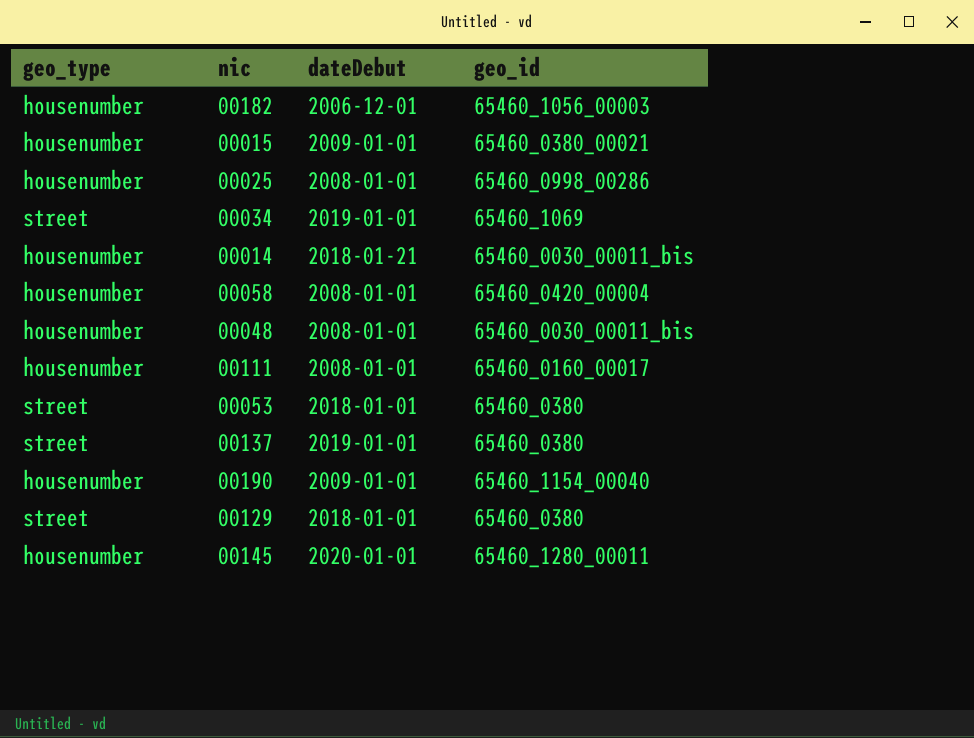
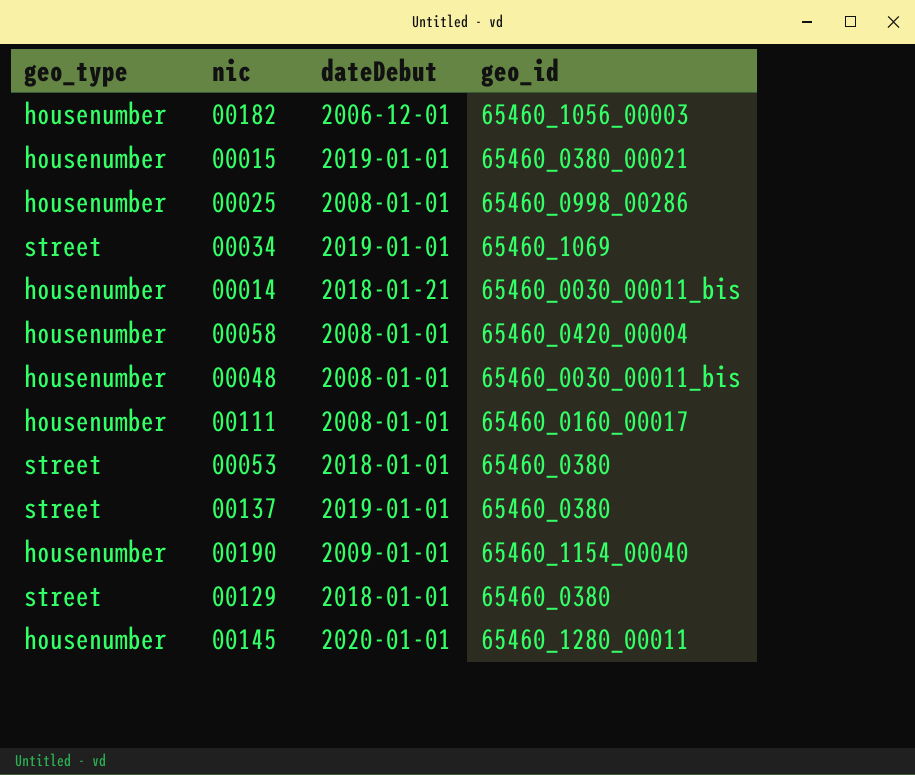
00015 | dateDebut: 2009-01-01 -> 2019-01-01

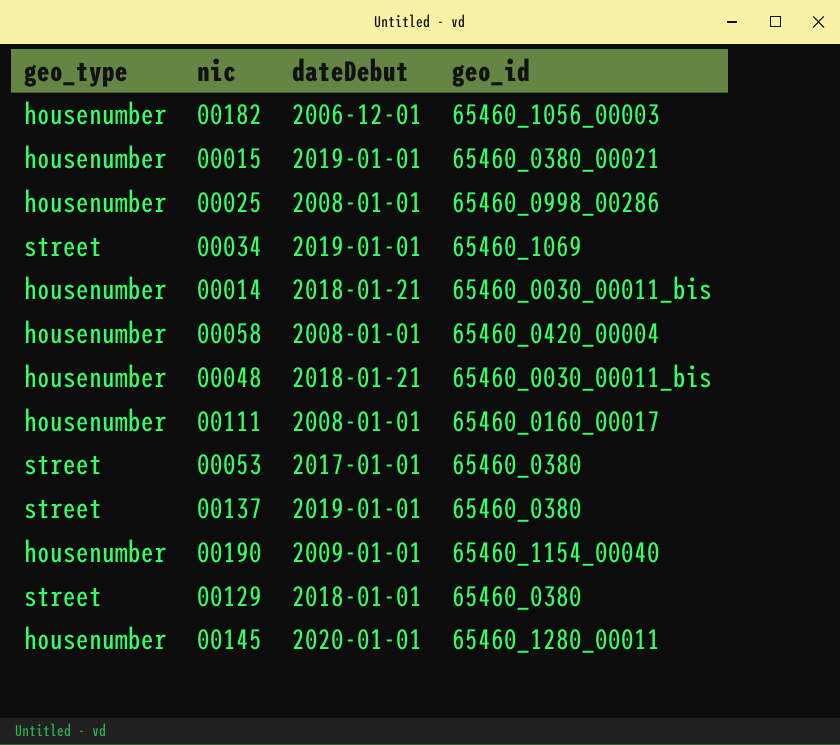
00048 | dateDebut: 2008-01-01 -> 2018-01-21
00053 | dateDebut: 2018-01-01 -> 2017-01-01

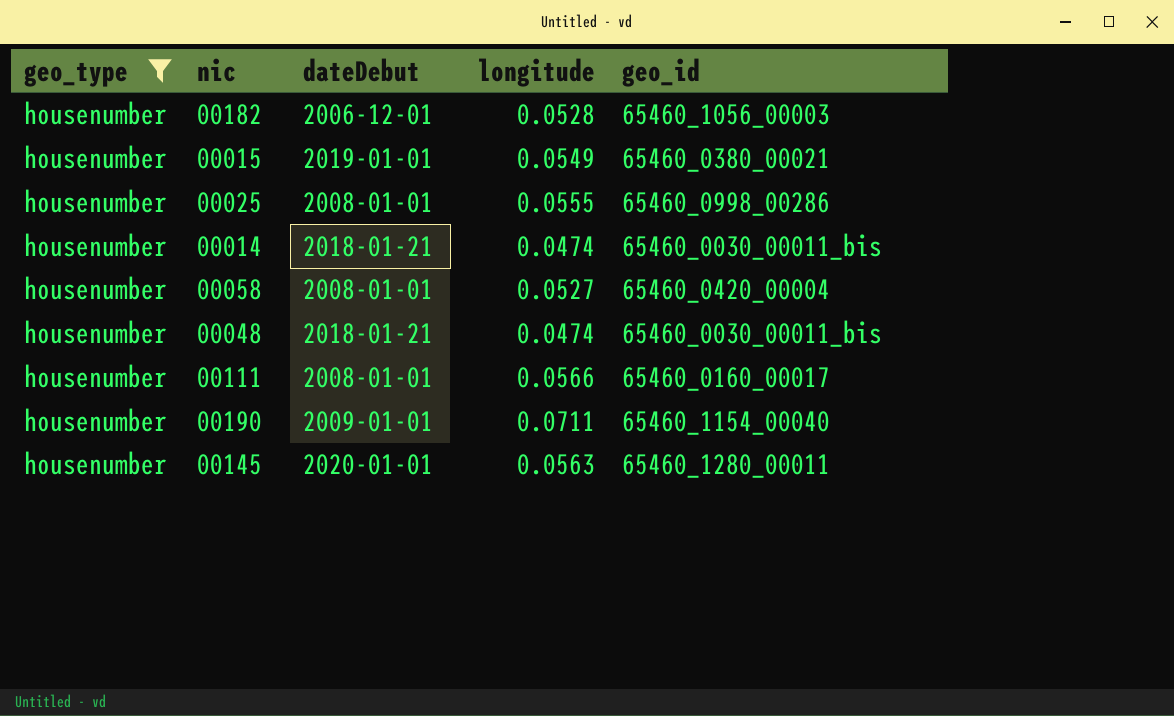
filter: none -> geo_type = housenumber
column longitude | position: none -> 4

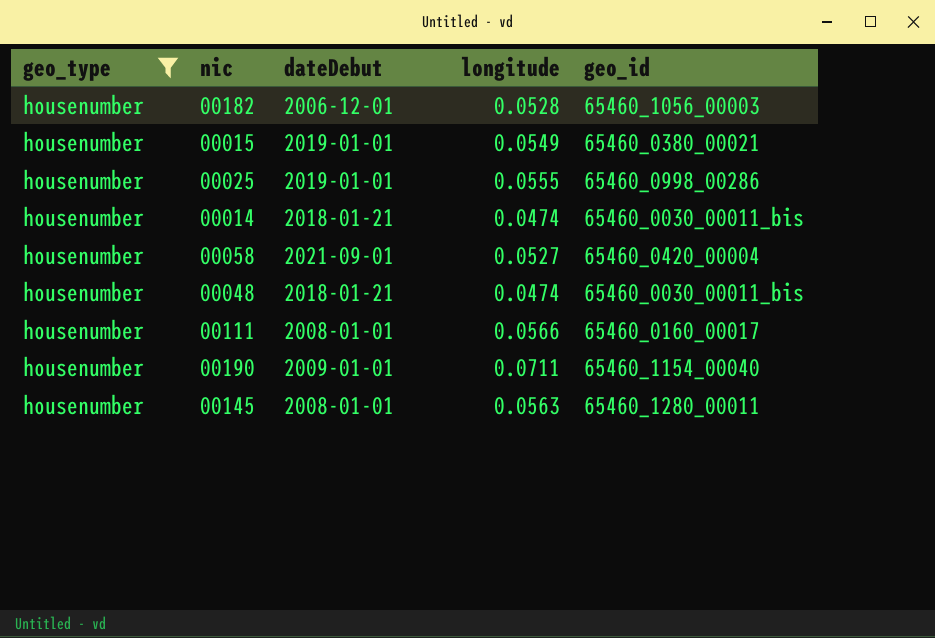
00025 | dateDebut: 2008-01-01 -> 2019-01-01
00058 | dateDebut: 2008-01-01 -> 2021-09-01
00145 | dateDebut: 2020-01-01 -> 2008-01-01

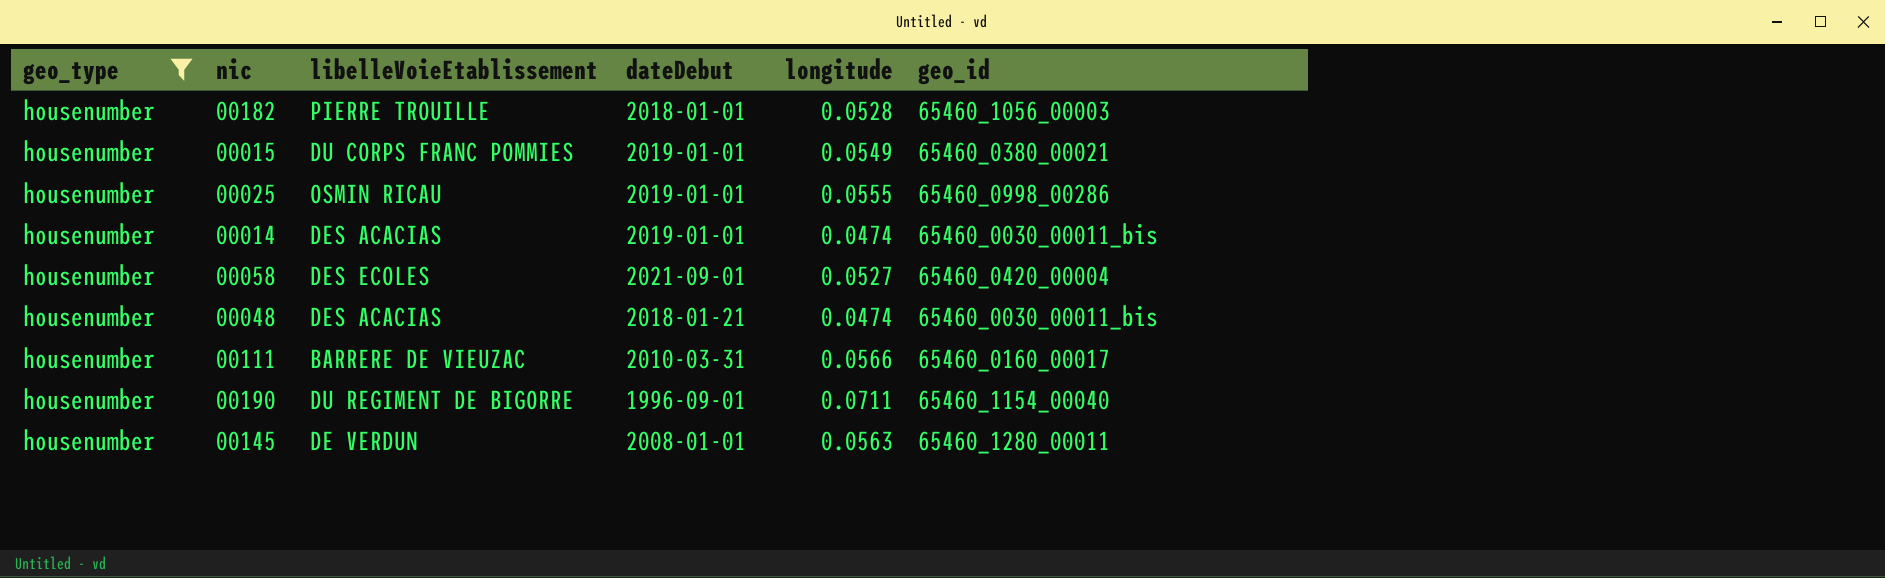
column libelleVoieEtablissement | position: none -> 3
00182 | dateDebut: 2006-12-01 -> 2018-01-01
00014 | dateDebut: 2018-01-21 -> 2019-01-01
00111 | dateDebut: 2008-01-01 -> 2010-03-31
00190 | dateDebut: 2009-01-01 -> 1996-09-01

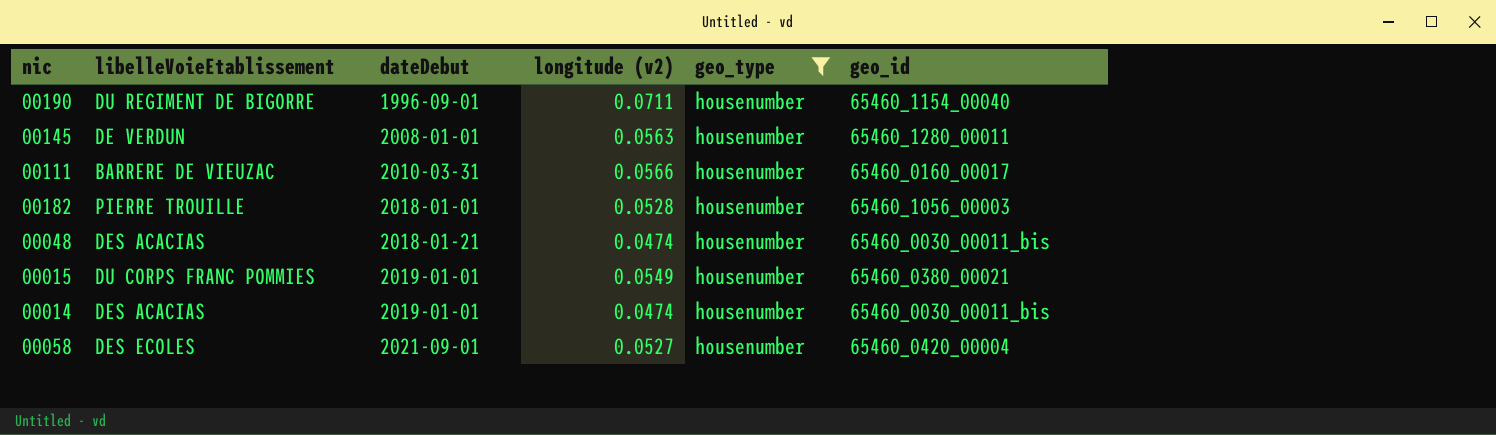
row order: none -> dateDebut ascending
column name: longitude -> longitude (v2)
column geo_type | position: 1 -> 5
row 00025: housenumber | OSMIN RICAU | 2019-01-01 | 0.0555 | 65460_0998_00286 -> none

